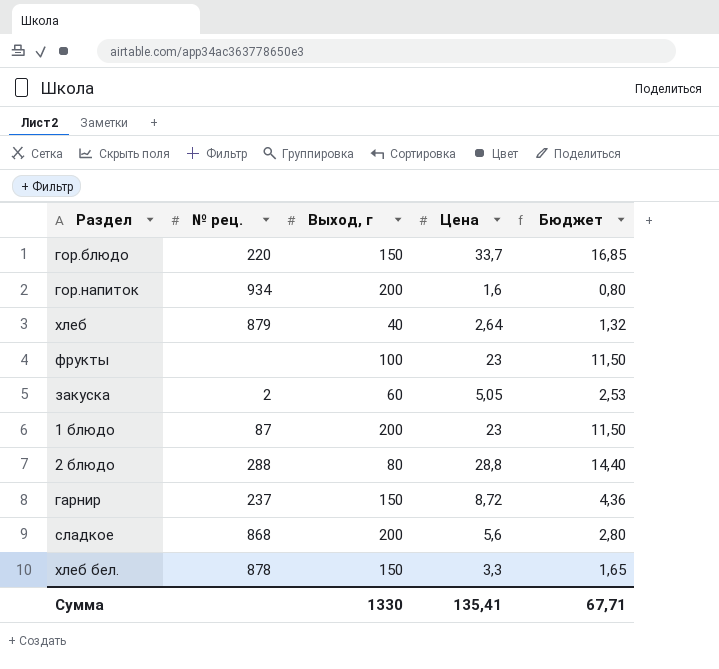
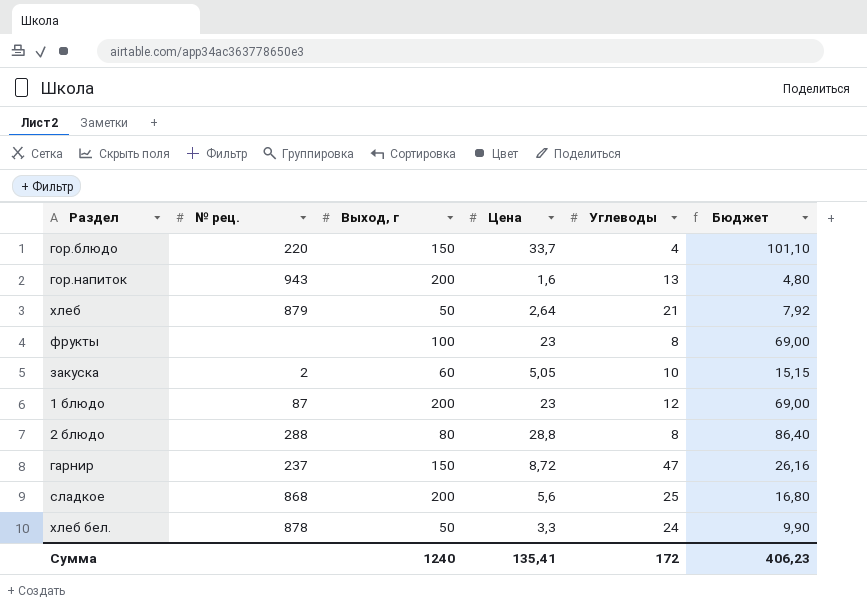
column Углеводы | position: none -> 5
column Бюджет | formula: [Цена] * 0,5 -> [Цена] * 3
гор.напиток | № рец.: 934 -> 943
хлеб | Выход, г: 40 -> 50
хлеб бел. | Выход, г: 150 -> 50
Сумма | Выход, г: 1330 -> 1240
Сумма | Бюджет: 67,71 -> 406,23

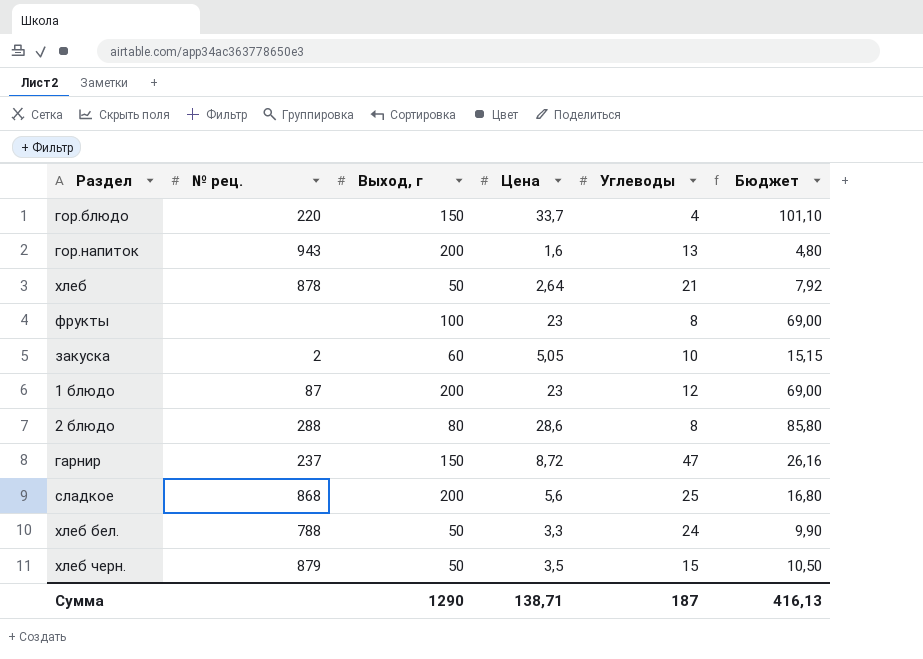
хлеб | № рец.: 879 -> 878
2 блюдо | Цена: 28,8 -> 28,6
2 блюдо | Бюджет: 86,40 -> 85,80
хлеб бел. | № рец.: 878 -> 788
row хлеб черн.: none -> 879 | 50 | 3,5 | 15 | 10,50
Сумма | Выход, г: 1240 -> 1290
Сумма | Цена: 135,41 -> 138,71
Сумма | Углеводы: 172 -> 187
Сумма | Бюджет: 406,23 -> 416,13

